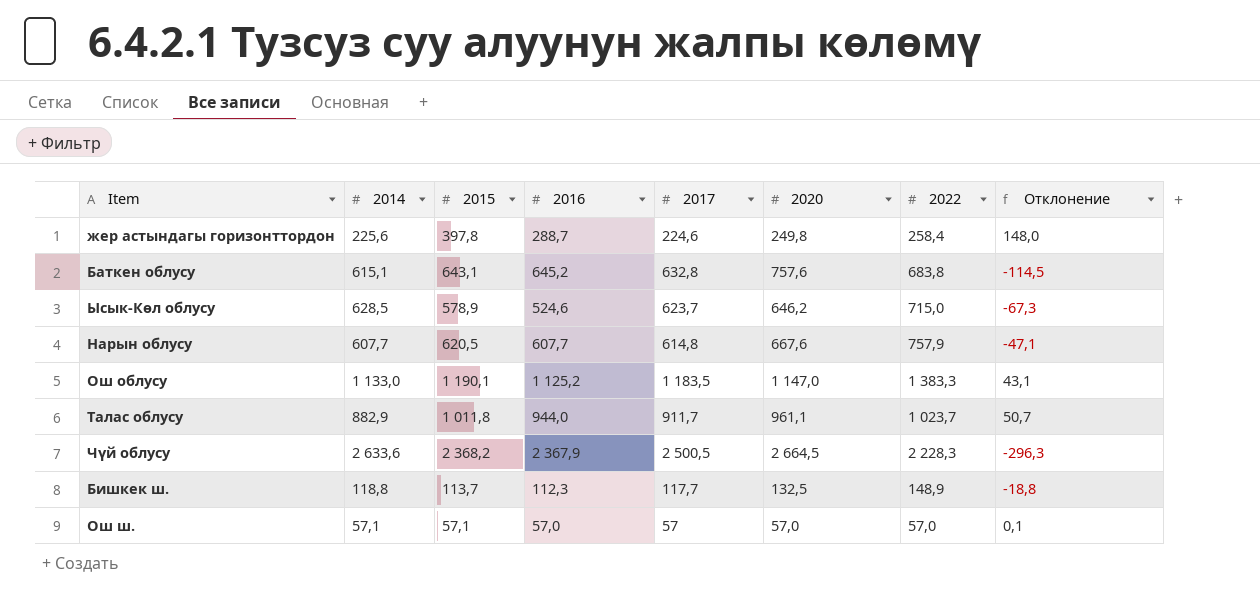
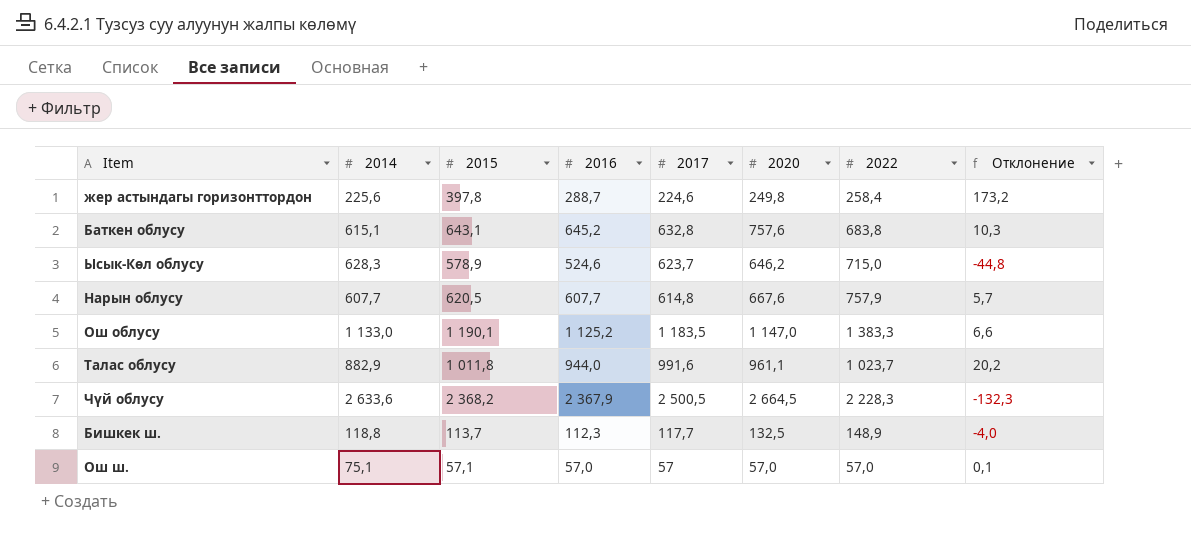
column Отклонение | formula: [2015] - [2020] -> [2015] - [2017]
Ысык-Көл облусу | 2014: 628,5 -> 628,3
Талас облусу | 2017: 911,7 -> 991,6
Ош ш. | 2014: 57,1 -> 75,1

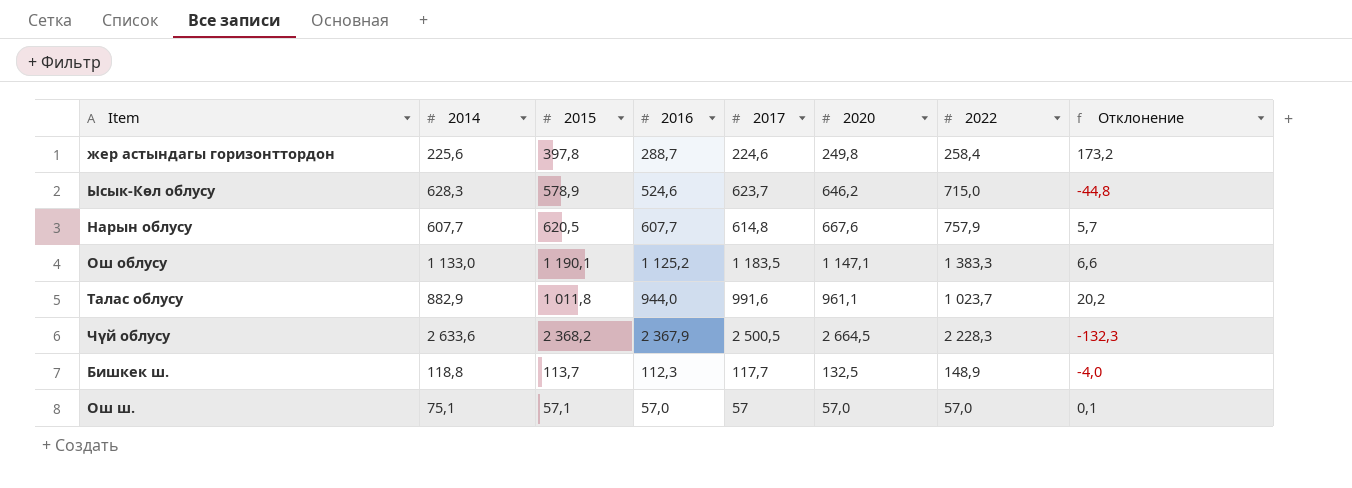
row Баткен облусу: 615,1 | 643,1 | 645,2 | 632,8 | 757,6 | 683,8 | 10,3 -> none
Ош облусу | 2020: 1 147,0 -> 1 147,1

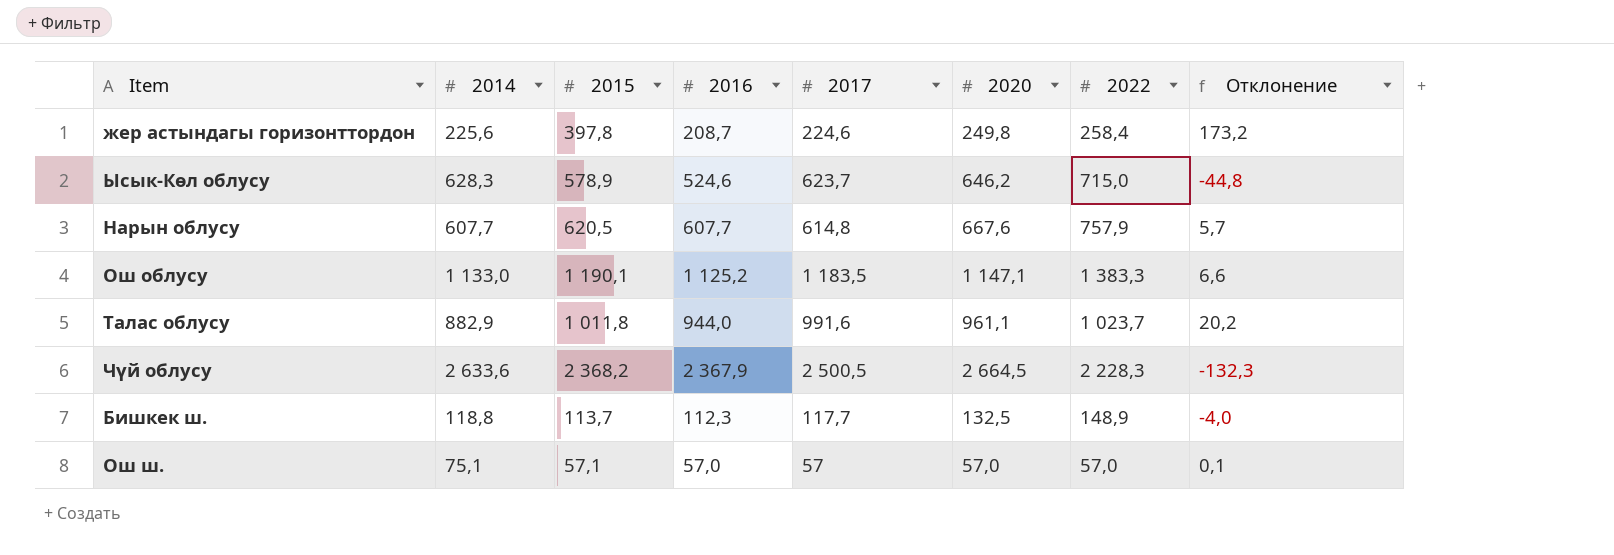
жер астындагы горизонттордон | 2016: 288,7 -> 208,7

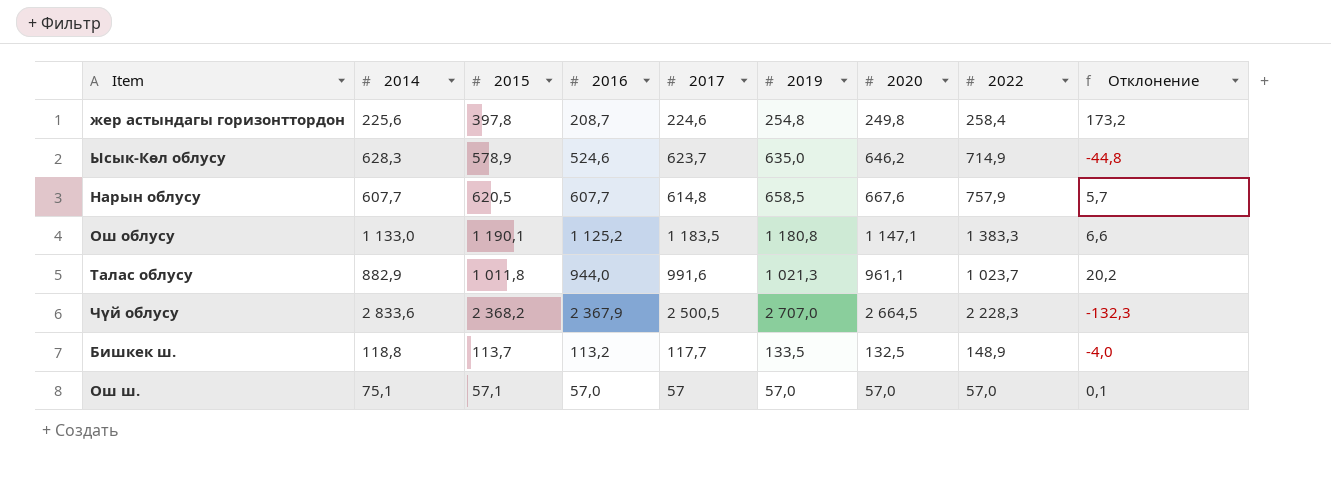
column 2019 | position: none -> 6
Ысык-Көл облусу | 2022: 715,0 -> 714,9
Чүй облусу | 2014: 2 633,6 -> 2 833,6
Бишкек ш. | 2016: 112,3 -> 113,2

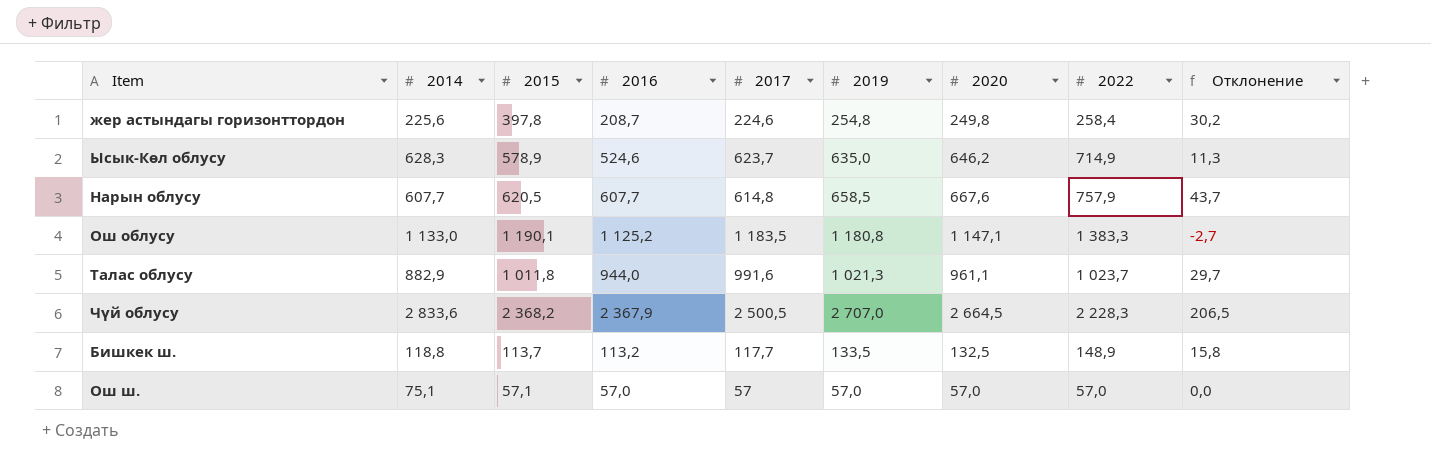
column Отклонение | formula: [2015] - [2017] -> [2019] - [2017]

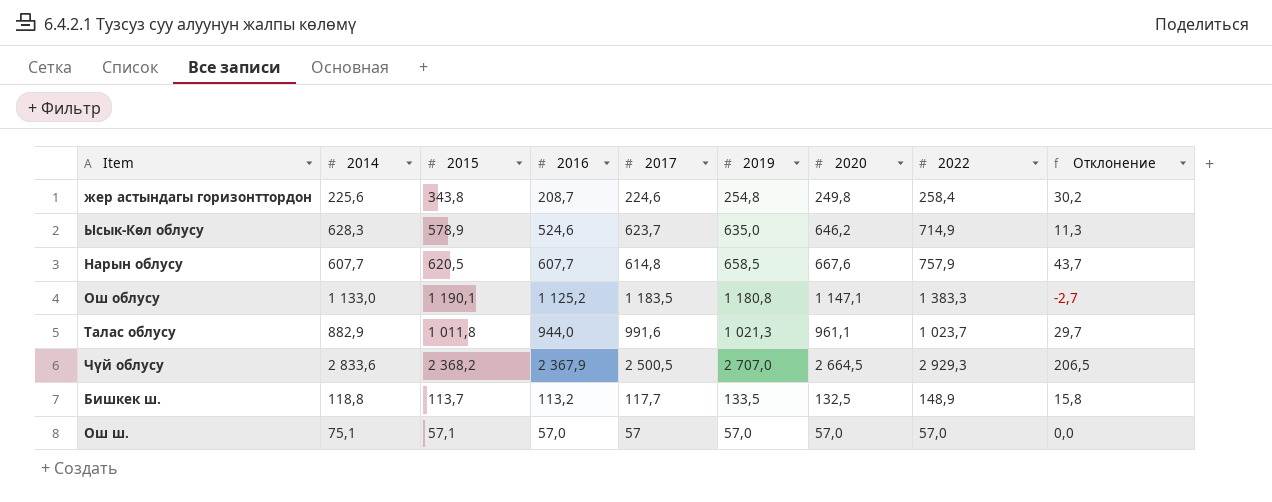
жер астындагы горизонттордон | 2015: 397,8 -> 343,8
Чүй облусу | 2022: 2 228,3 -> 2 929,3

